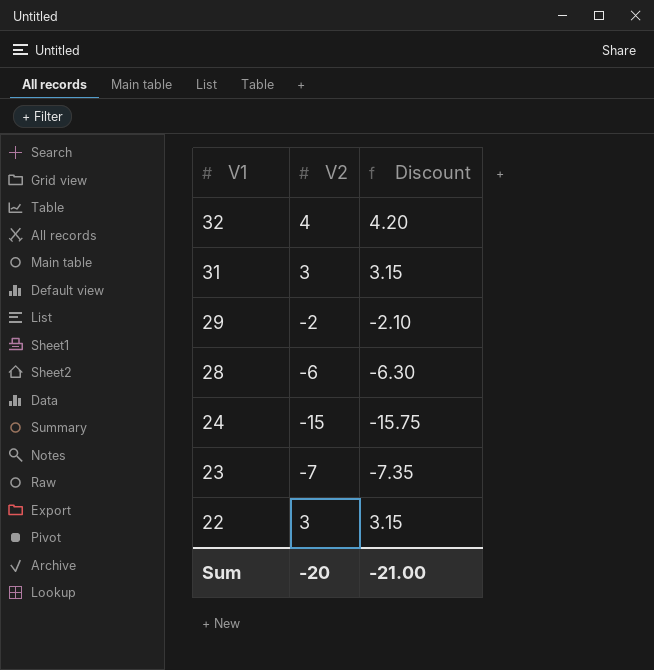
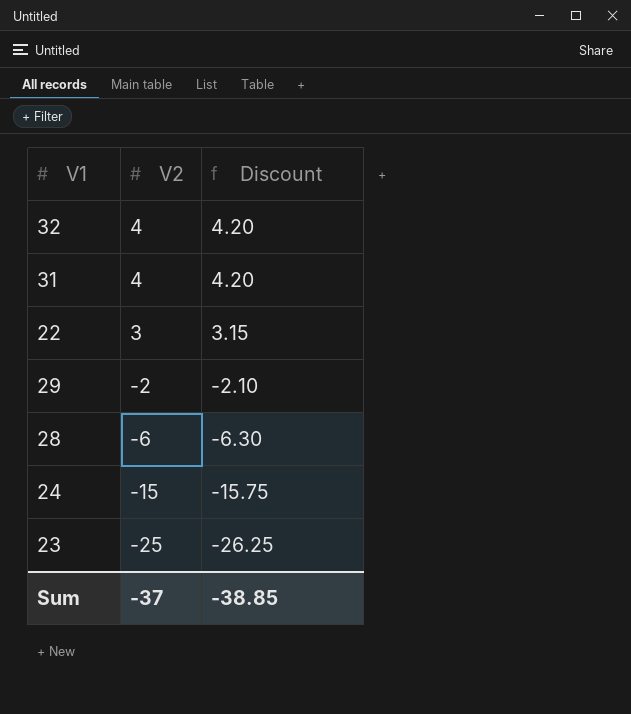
row order: V1 descending -> V2 descending
31 | V2: 3 -> 4
31 | Discount: 3.15 -> 4.20
23 | V2: -7 -> -25
23 | Discount: -7.35 -> -26.25
Sum | V2: -20 -> -37
Sum | Discount: -21.00 -> -38.85

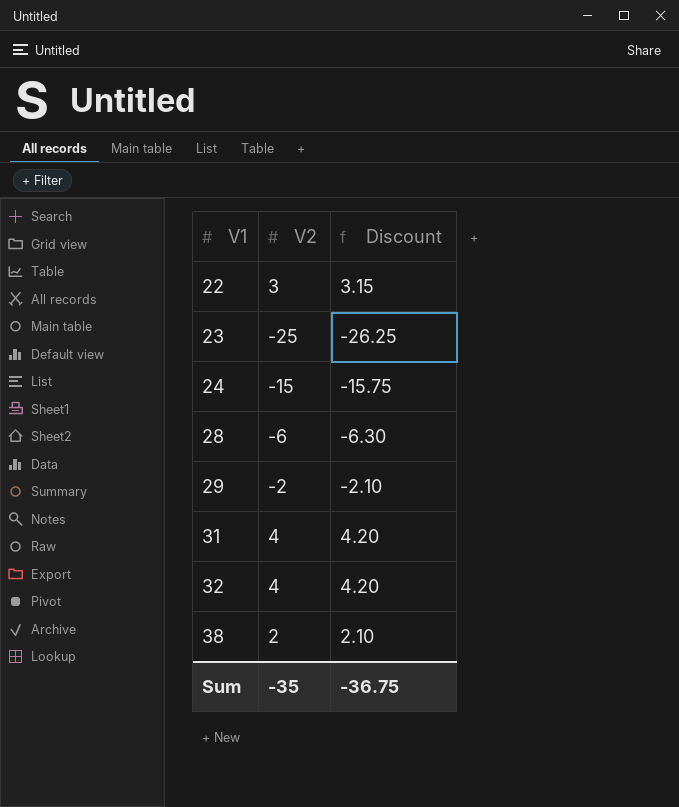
row order: V2 descending -> V1 ascending
row 38: none -> 2 | 2.10
Sum | V2: -37 -> -35
Sum | Discount: -38.85 -> -36.75

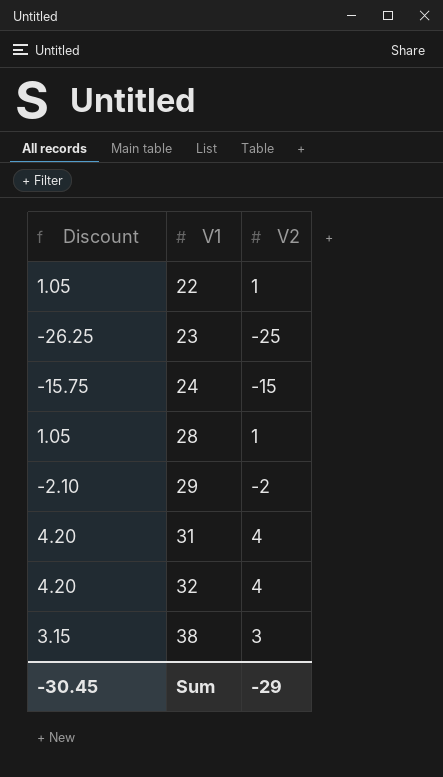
column Discount | position: 3 -> 1
22 | Discount: 3.15 -> 1.05
22 | V2: 3 -> 1
28 | Discount: -6.30 -> 1.05
28 | V2: -6 -> 1
38 | Discount: 2.10 -> 3.15
38 | V2: 2 -> 3
Sum | Discount: -36.75 -> -30.45
Sum | V2: -35 -> -29

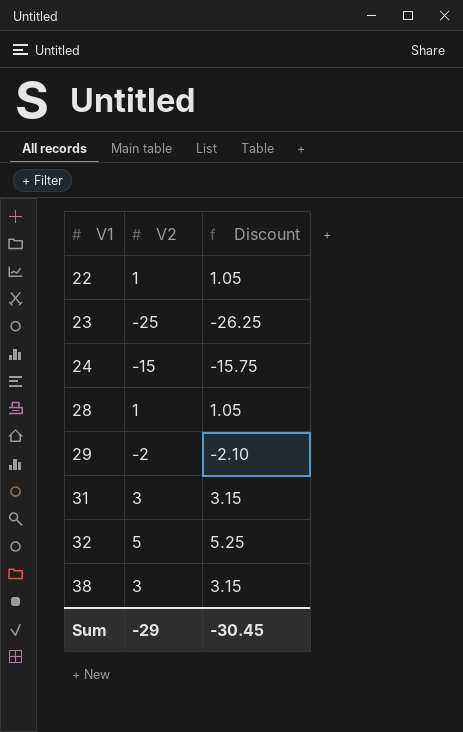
column Discount | position: 1 -> 3
31 | V2: 4 -> 3
31 | Discount: 4.20 -> 3.15
32 | V2: 4 -> 5
32 | Discount: 4.20 -> 5.25

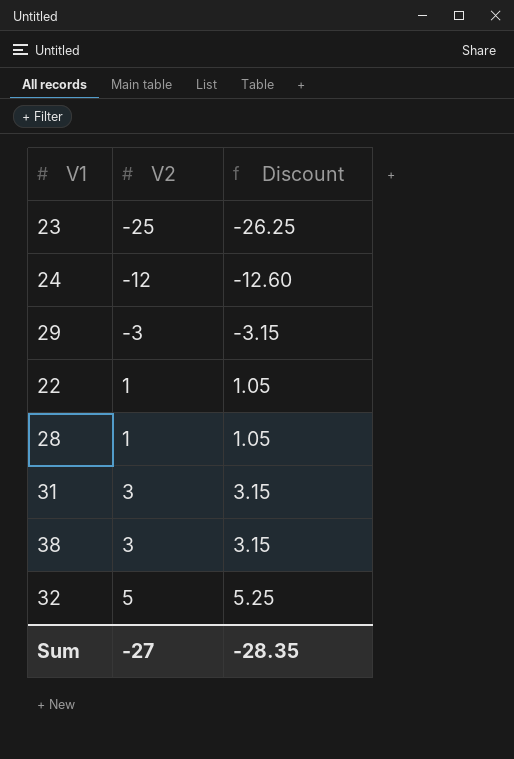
row order: V1 ascending -> V2 ascending
24 | V2: -15 -> -12
24 | Discount: -15.75 -> -12.60
29 | V2: -2 -> -3
29 | Discount: -2.10 -> -3.15
Sum | V2: -29 -> -27
Sum | Discount: -30.45 -> -28.35

